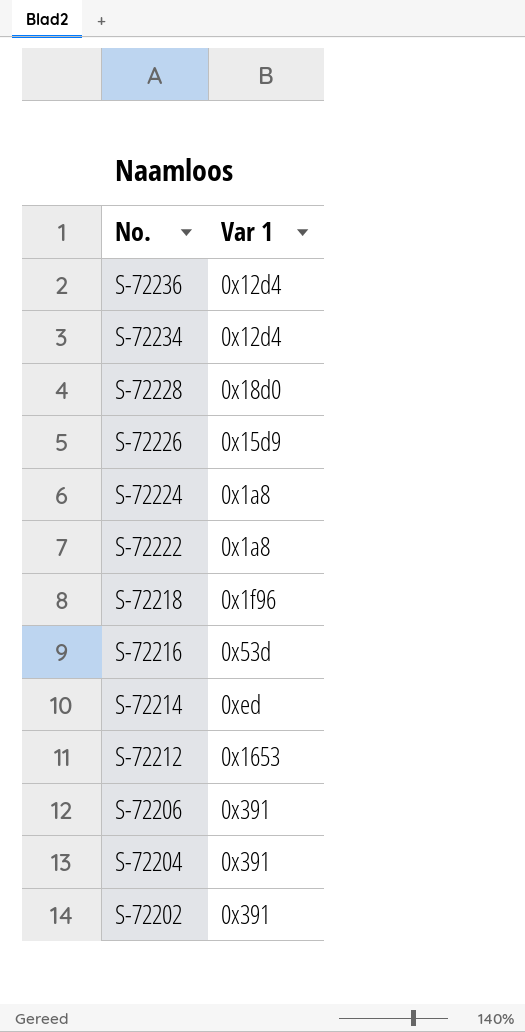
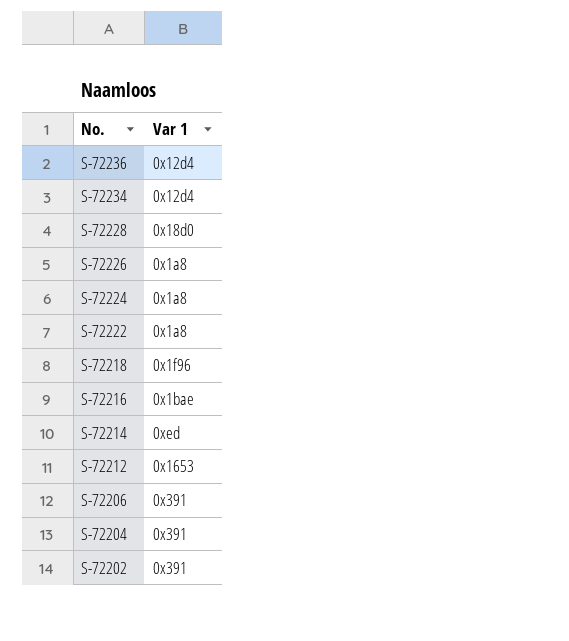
S-72226 | Var 1: 0x15d9 -> 0x1a8
S-72216 | Var 1: 0x53d -> 0x1bae

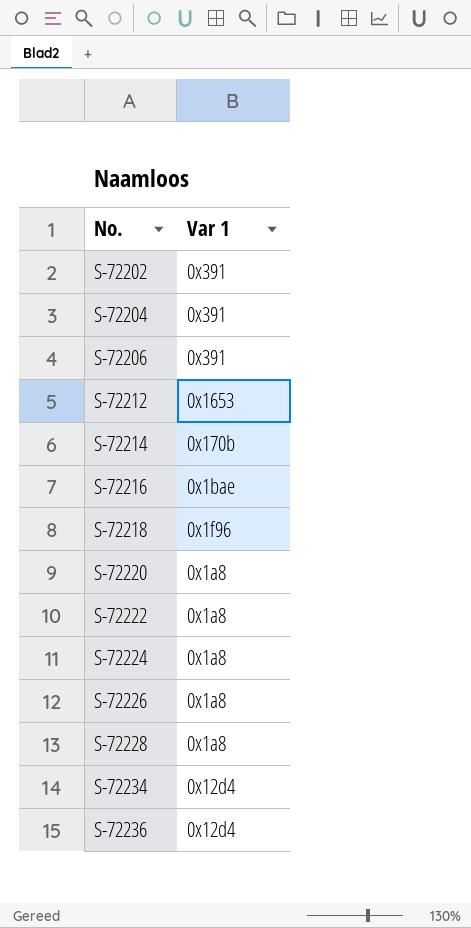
row order: No. descending -> No. ascending
S-72214 | Var 1: 0xed -> 0x170b
row S-72220: none -> 0x1a8
S-72228 | Var 1: 0x18d0 -> 0x1a8

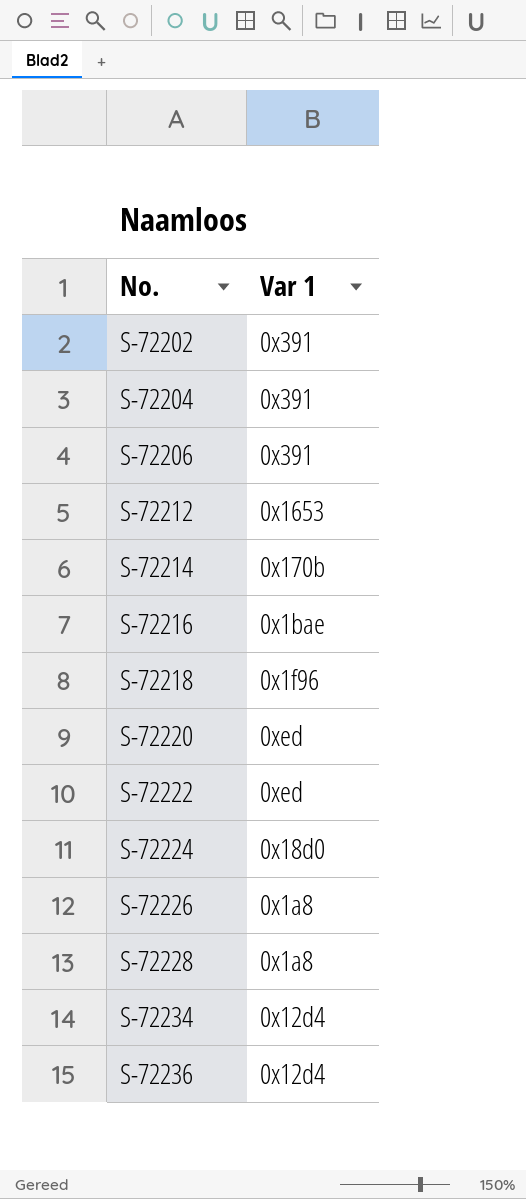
S-72220 | Var 1: 0x1a8 -> 0xed
S-72222 | Var 1: 0x1a8 -> 0xed
S-72224 | Var 1: 0x1a8 -> 0x18d0

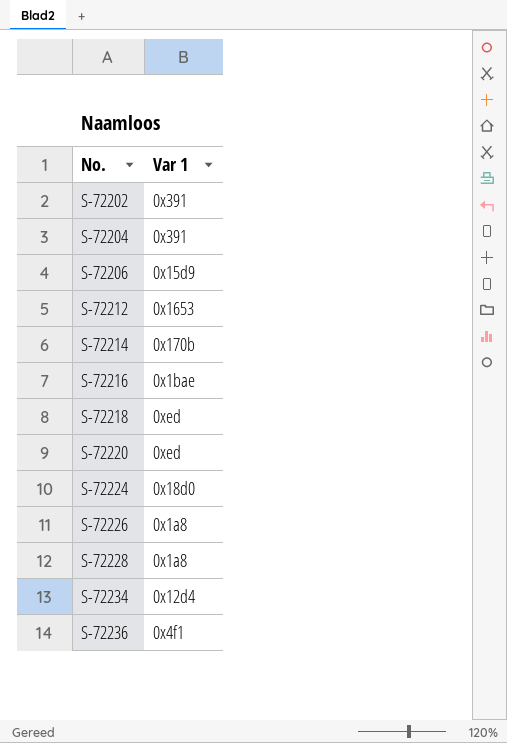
row S-72222: 0xed -> none
S-72206 | Var 1: 0x391 -> 0x15d9
S-72218 | Var 1: 0x1f96 -> 0xed
S-72236 | Var 1: 0x12d4 -> 0x4f1

